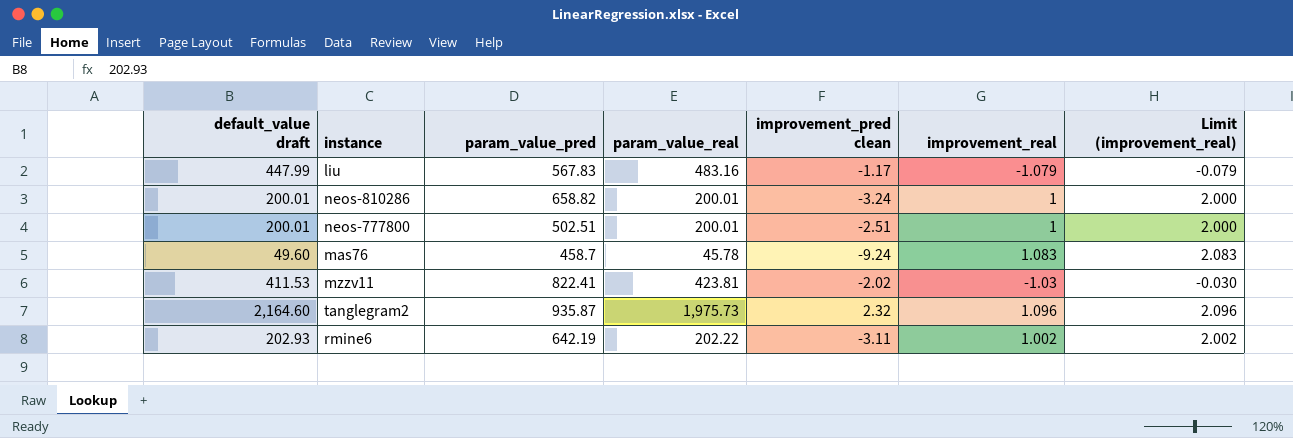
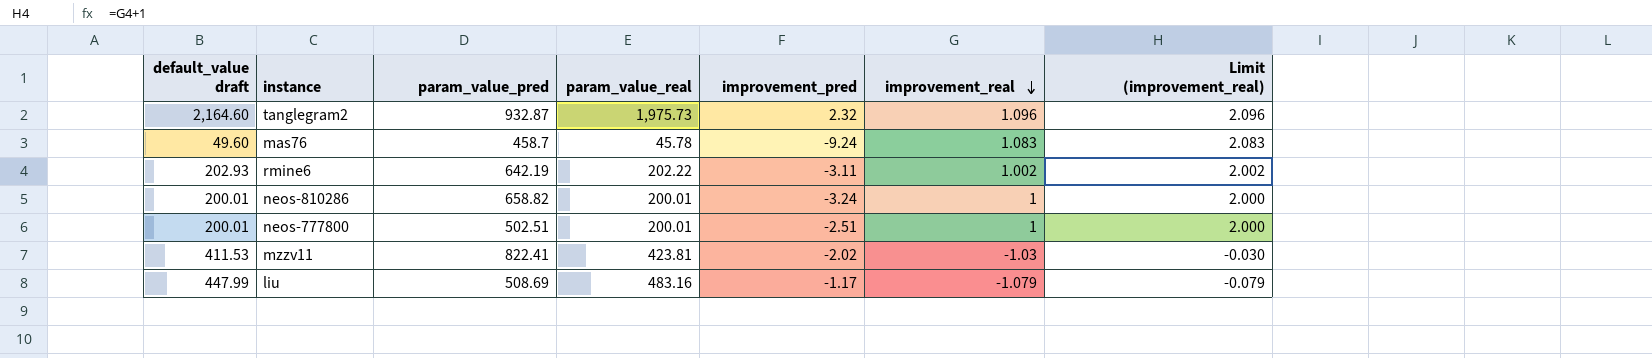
row order: none -> improvement_real descending
column name: improvement_pred clean -> improvement_pred
tanglegram2 | param_value_pred: 935.87 -> 932.87
liu | param_value_pred: 567.83 -> 508.69

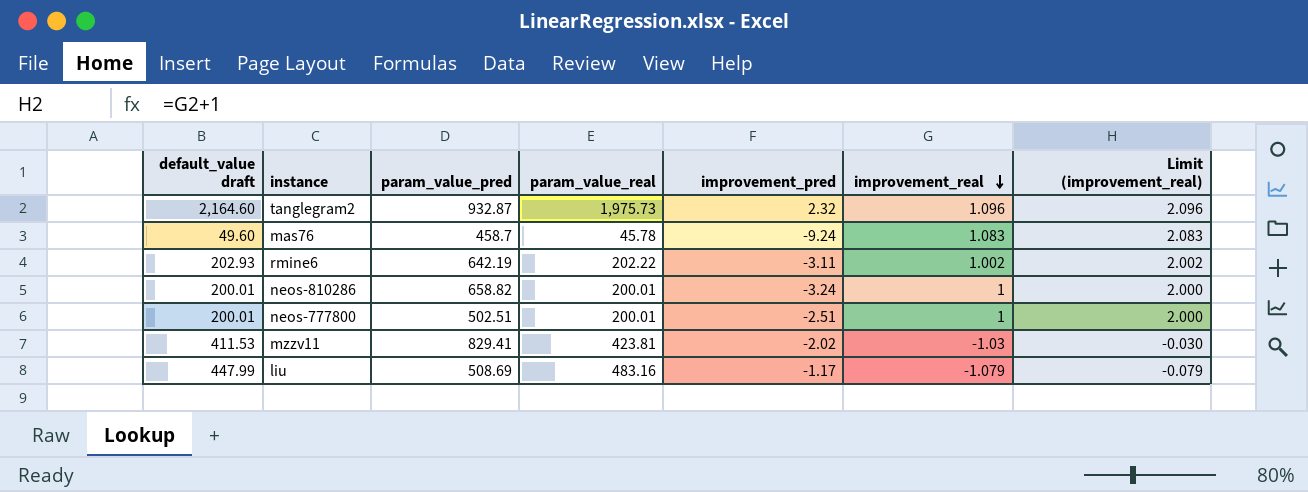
mzzv11 | param_value_pred: 822.41 -> 829.41

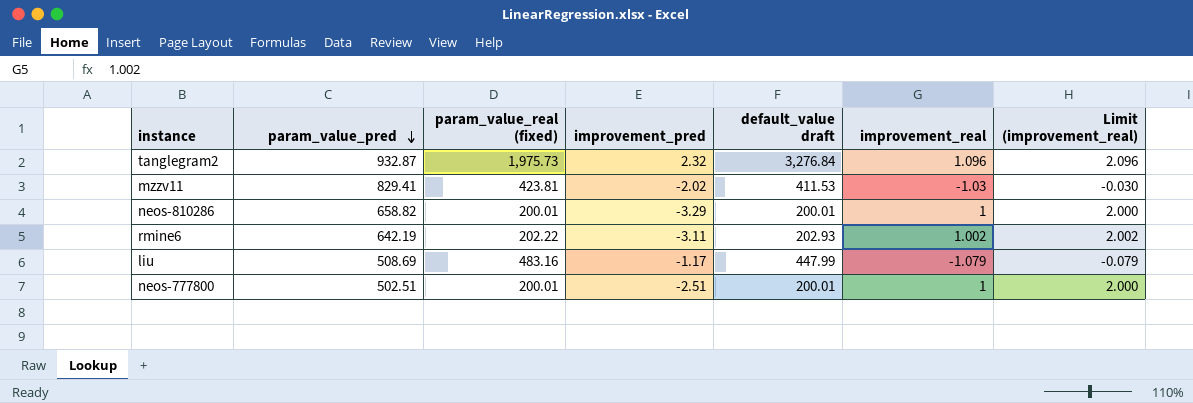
row order: improvement_real descending -> param_value_pred descending
column name: param_value_real -> param_value_real (fixed)
column default_value draft | position: 1 -> 5
row mas76: 49.60 | 458.7 | 45.78 | -9.24 | 1.083 | 2.083 -> none
tanglegram2 | default_value draft: 2,164.60 -> 3,276.84
neos-810286 | improvement_pred: -3.24 -> -3.29

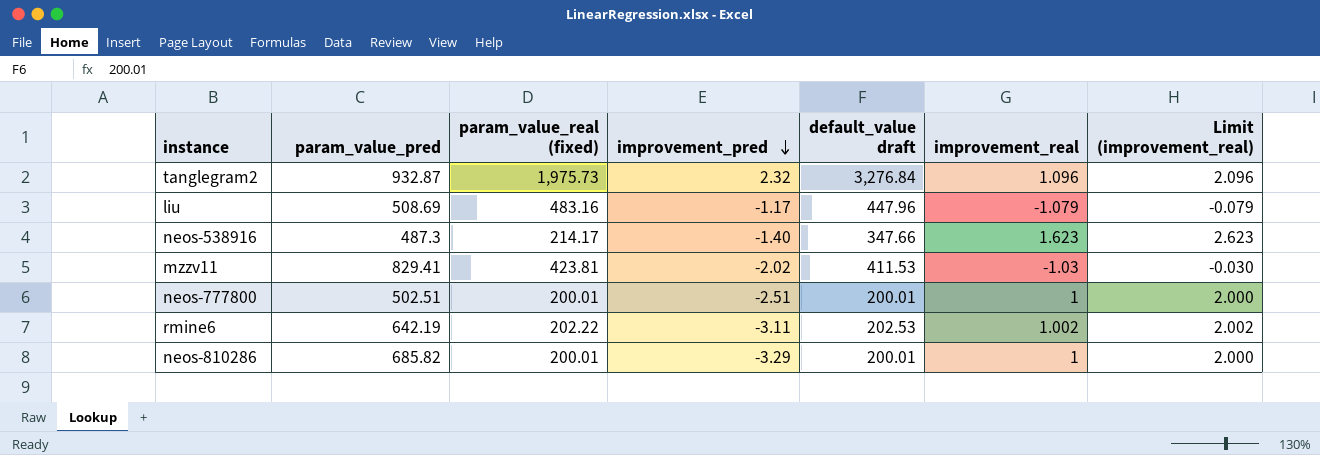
row order: param_value_pred descending -> improvement_pred descending
liu | default_value draft: 447.99 -> 447.96
row neos-538916: none -> 487.3 | 214.17 | -1.40 | 347.66 | 1.623 | 2.623
rmine6 | default_value draft: 202.93 -> 202.53
neos-810286 | param_value_pred: 658.82 -> 685.82

